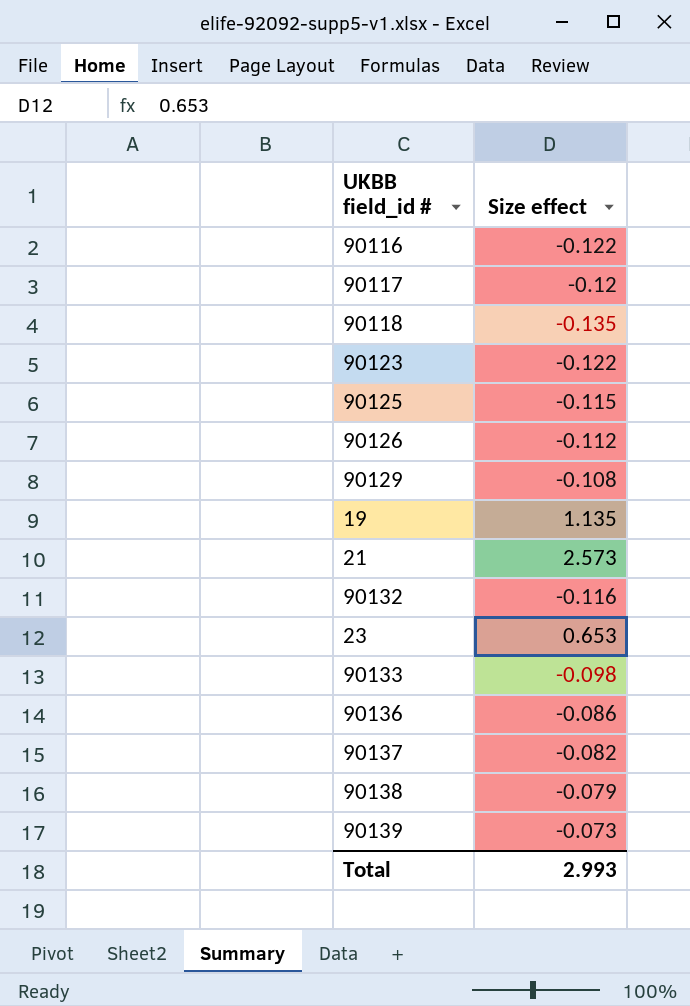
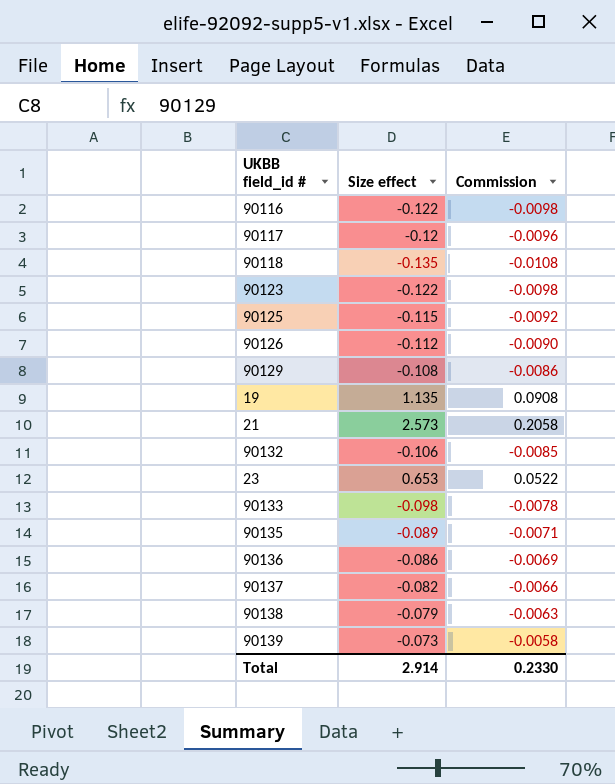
column Commission | formula: none -> [Size effect] * 0.08
90132 | Size effect: -0.116 -> -0.106
row 90135: none -> -0.089 | -0.0071
Total | Size effect: 2.993 -> 2.914

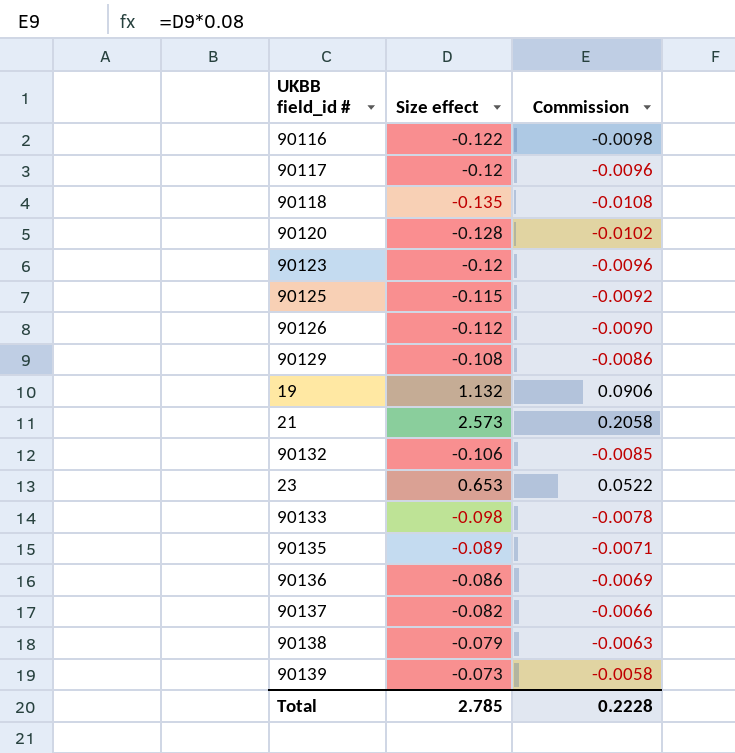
row 90120: none -> -0.128 | -0.0102
90123 | Size effect: -0.122 -> -0.12
90123 | Commission: -0.0098 -> -0.0096
19 | Size effect: 1.135 -> 1.132
19 | Commission: 0.0908 -> 0.0906
Total | Size effect: 2.914 -> 2.785
Total | Commission: 0.2330 -> 0.2228

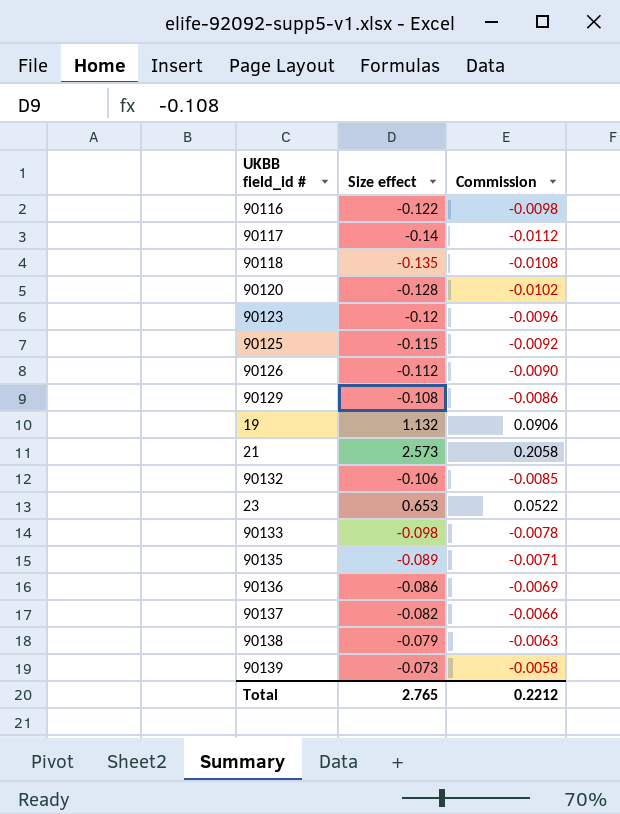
90117 | Size effect: -0.12 -> -0.14
90117 | Commission: -0.0096 -> -0.0112
Total | Size effect: 2.785 -> 2.765
Total | Commission: 0.2228 -> 0.2212

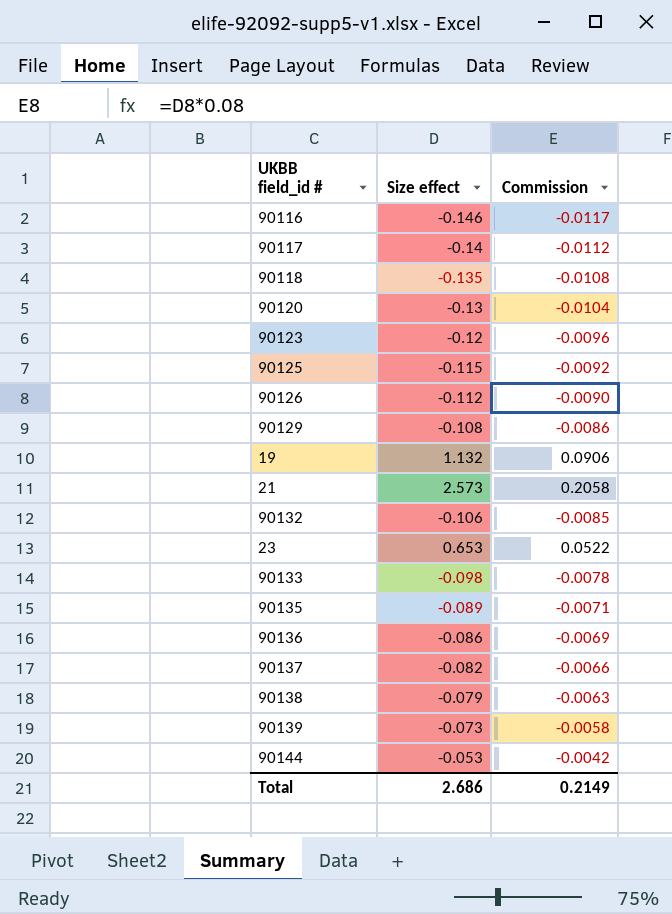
90116 | Size effect: -0.122 -> -0.146
90116 | Commission: -0.0098 -> -0.0117
90120 | Size effect: -0.128 -> -0.13
90120 | Commission: -0.0102 -> -0.0104
row 90144: none -> -0.053 | -0.0042
Total | Size effect: 2.765 -> 2.686
Total | Commission: 0.2212 -> 0.2149

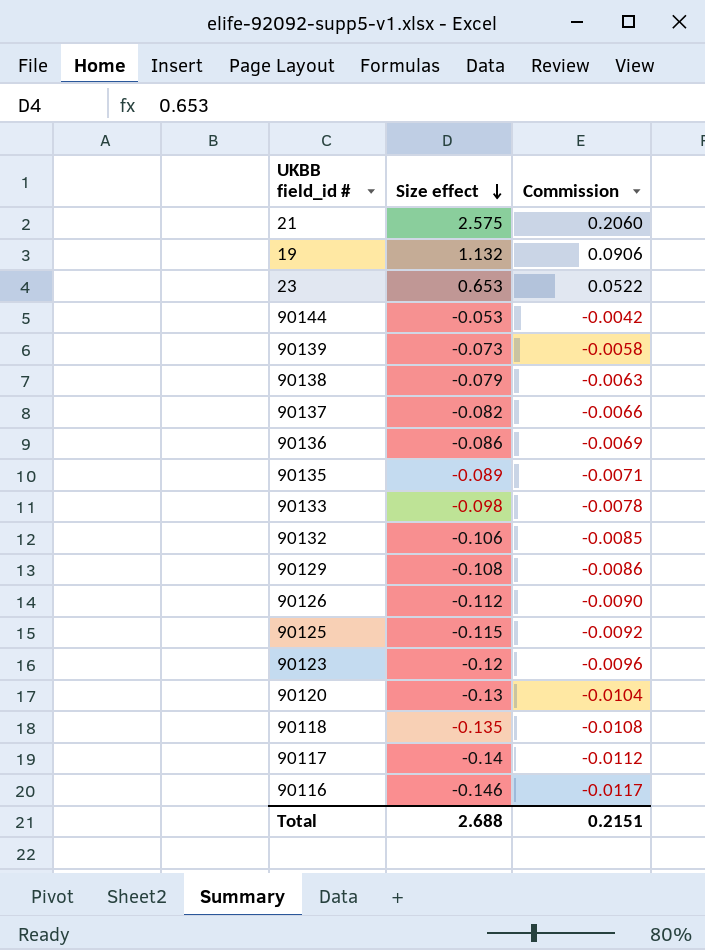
row order: none -> Size effect descending
21 | Size effect: 2.573 -> 2.575
21 | Commission: 0.2058 -> 0.2060
Total | Size effect: 2.686 -> 2.688
Total | Commission: 0.2149 -> 0.2151

